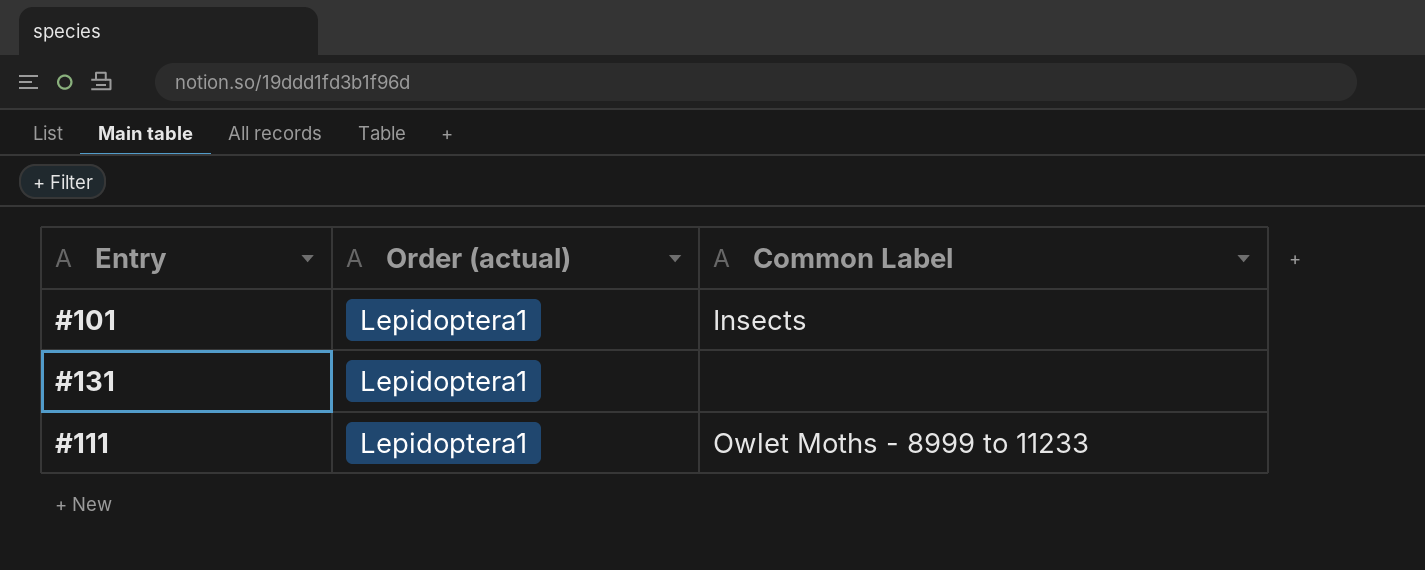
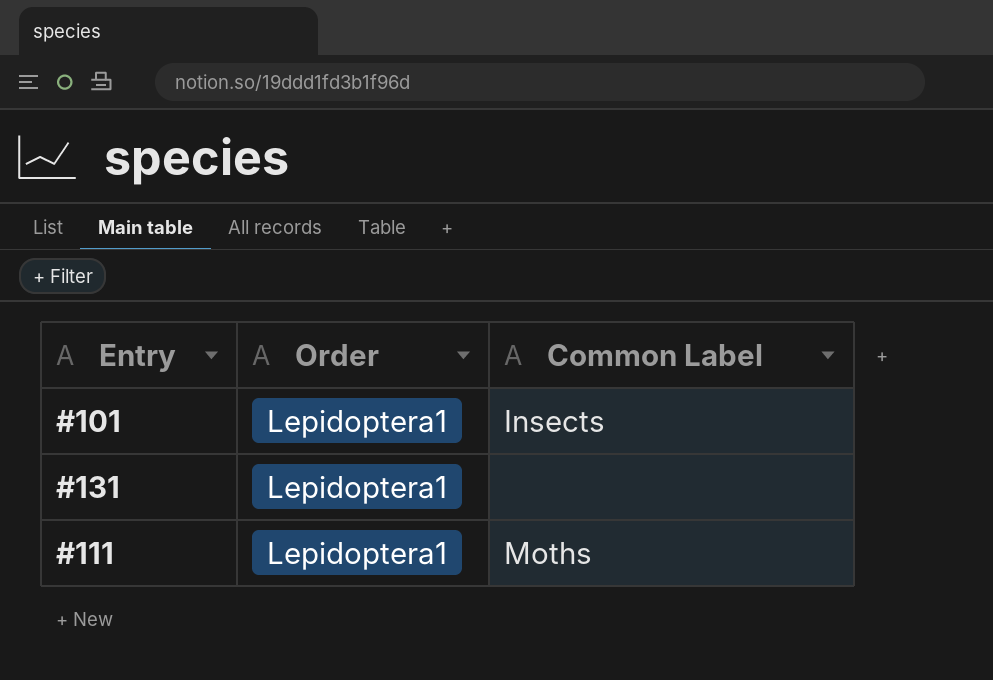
column name: Order (actual) -> Order
#111 | Common Label: Owlet Moths - 8999 to 11233 -> Moths

